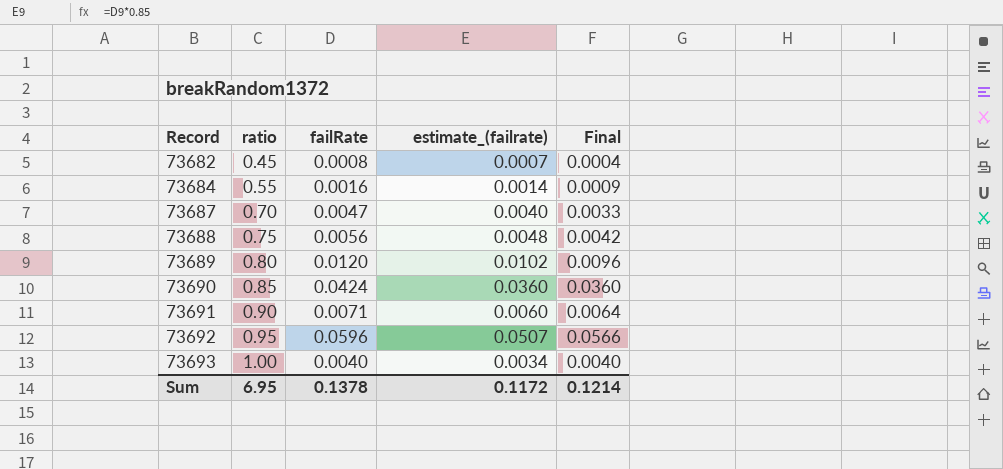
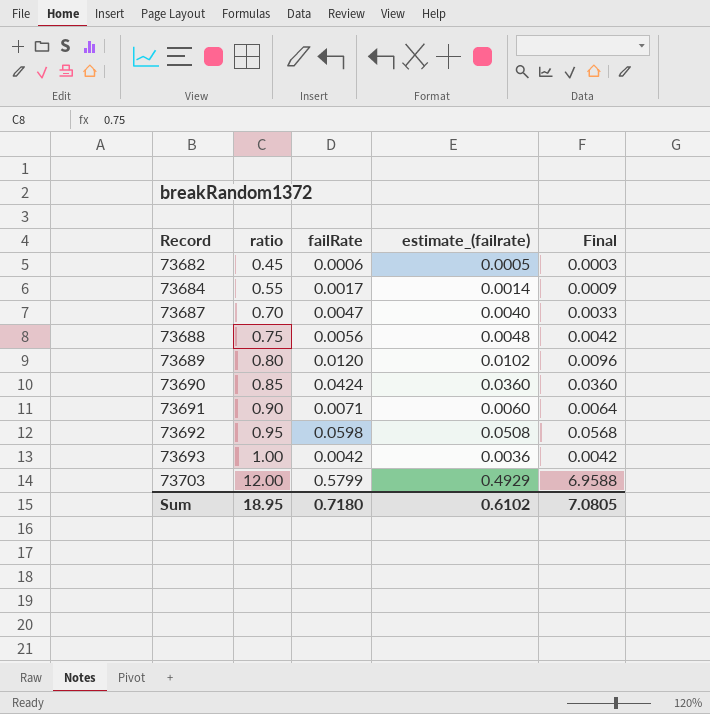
73682 | failRate: 0.0008 -> 0.0006
73682 | estimate_(failrate): 0.0007 -> 0.0005
73682 | Final: 0.0004 -> 0.0003
73684 | failRate: 0.0016 -> 0.0017
73692 | failRate: 0.0596 -> 0.0598
73692 | estimate_(failrate): 0.0507 -> 0.0508
73692 | Final: 0.0566 -> 0.0568
73693 | failRate: 0.0040 -> 0.0042
73693 | estimate_(failrate): 0.0034 -> 0.0036
73693 | Final: 0.0040 -> 0.0042
row 73703: none -> 12.00 | 0.5799 | 0.4929 | 6.9588
Sum | ratio: 6.95 -> 18.95
Sum | failRate: 0.1378 -> 0.7180
Sum | estimate_(failrate): 0.1172 -> 0.6102
Sum | Final: 0.1214 -> 7.0805

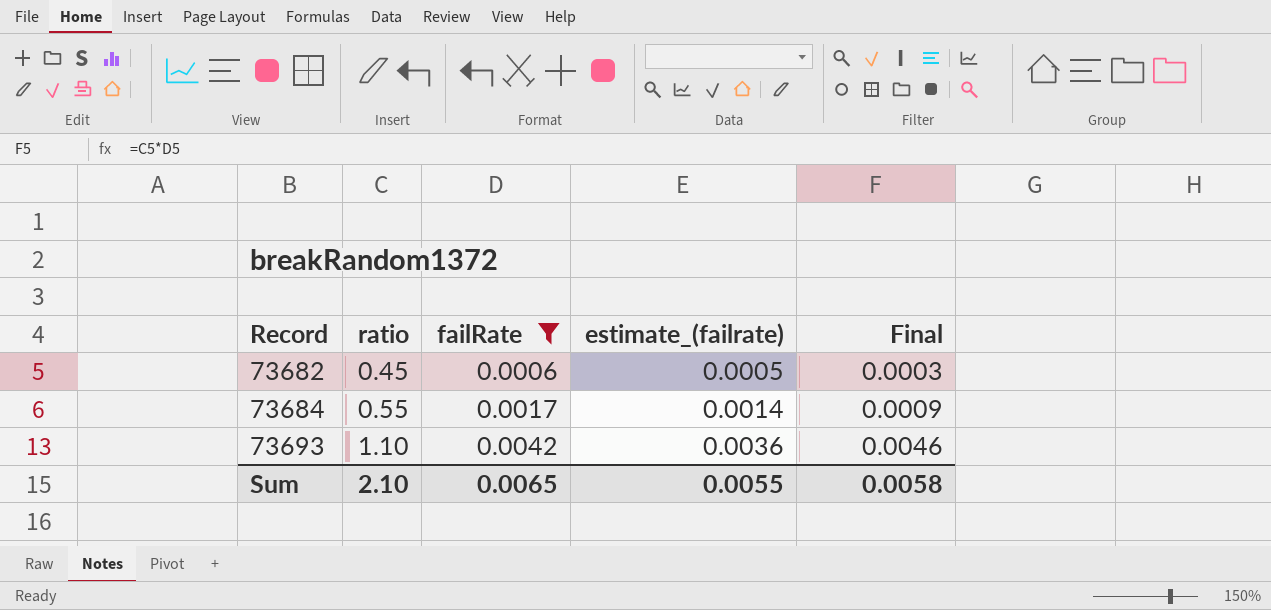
filter: none -> failRate <= 0.0042
73693 | ratio: 1.00 -> 1.10
73693 | Final: 0.0042 -> 0.0046
Sum | ratio: 18.95 -> 2.10
Sum | failRate: 0.7180 -> 0.0065
Sum | estimate_(failrate): 0.6102 -> 0.0055
Sum | Final: 7.0805 -> 0.0058

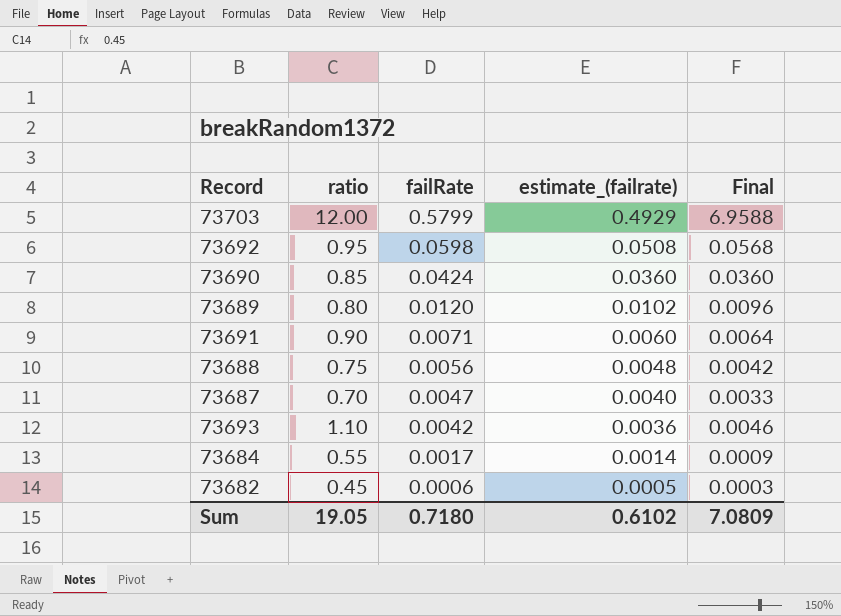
filter: failRate <= 0.0042 -> none
row order: Record ascending -> failRate descending
Sum | ratio: 2.10 -> 19.05
Sum | failRate: 0.0065 -> 0.7180
Sum | estimate_(failrate): 0.0055 -> 0.6102
Sum | Final: 0.0058 -> 7.0809

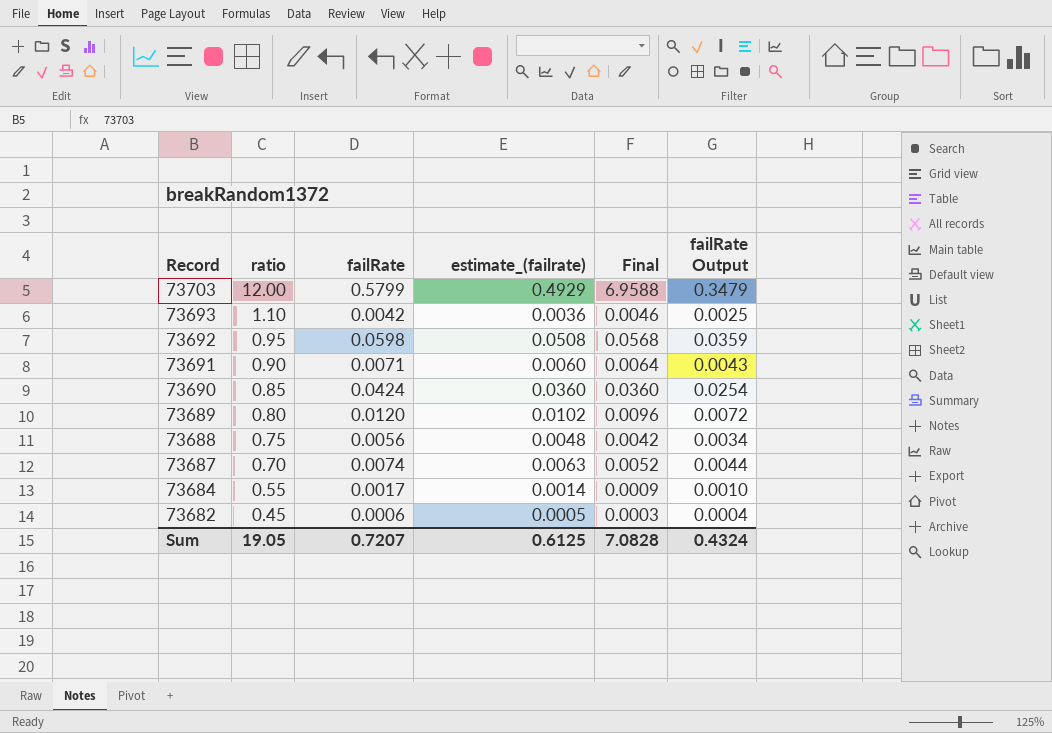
row order: failRate descending -> Record descending
column failRate Output | formula: none -> [failRate] * 0.6
73687 | failRate: 0.0047 -> 0.0074
73687 | estimate_(failrate): 0.0040 -> 0.0063
73687 | Final: 0.0033 -> 0.0052
Sum | failRate: 0.7180 -> 0.7207
Sum | estimate_(failrate): 0.6102 -> 0.6125
Sum | Final: 7.0809 -> 7.0828

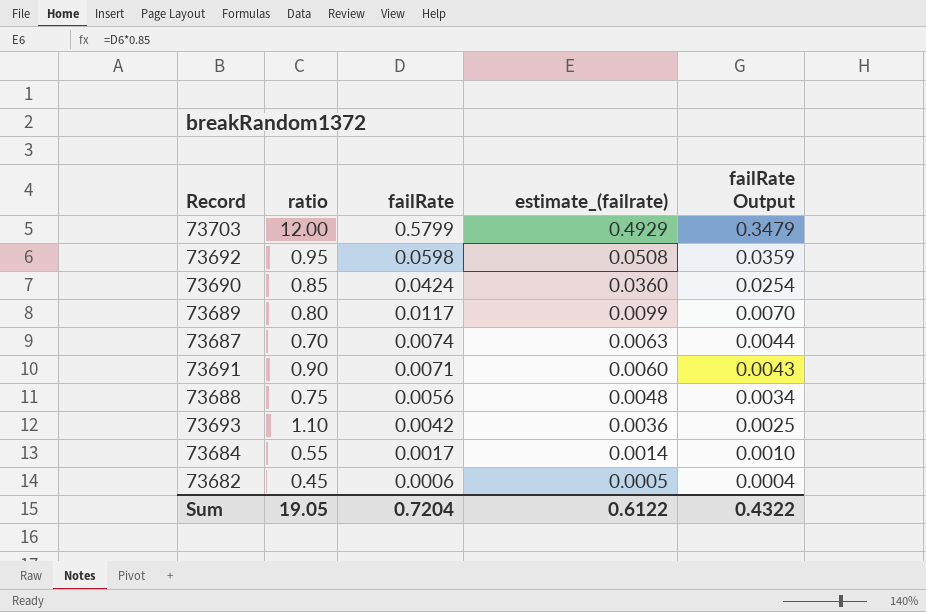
row order: Record descending -> failRate descending
column Final | formula: [ratio] * [failRate] -> none
73689 | failRate: 0.0120 -> 0.0117
73689 | estimate_(failrate): 0.0102 -> 0.0099
73689 | failRate Output: 0.0072 -> 0.0070
Sum | failRate: 0.7207 -> 0.7204
Sum | estimate_(failrate): 0.6125 -> 0.6122
Sum | failRate Output: 0.4324 -> 0.4322

